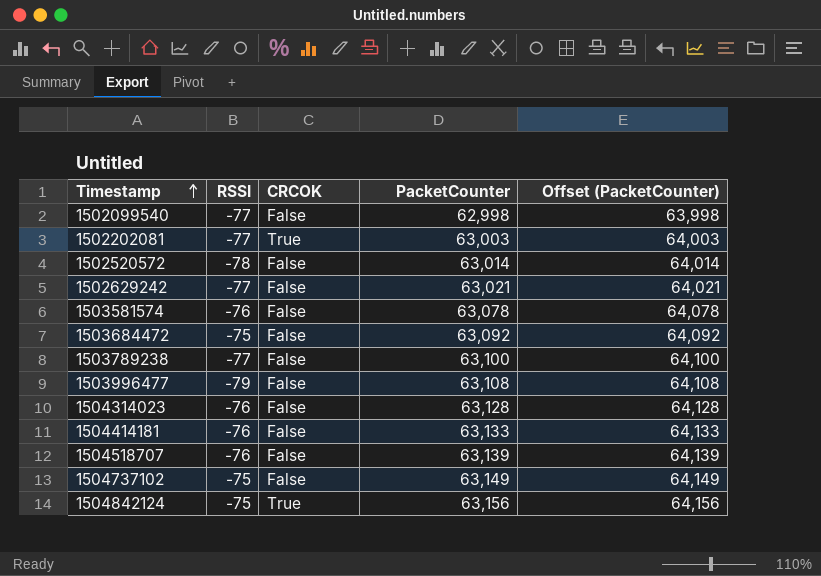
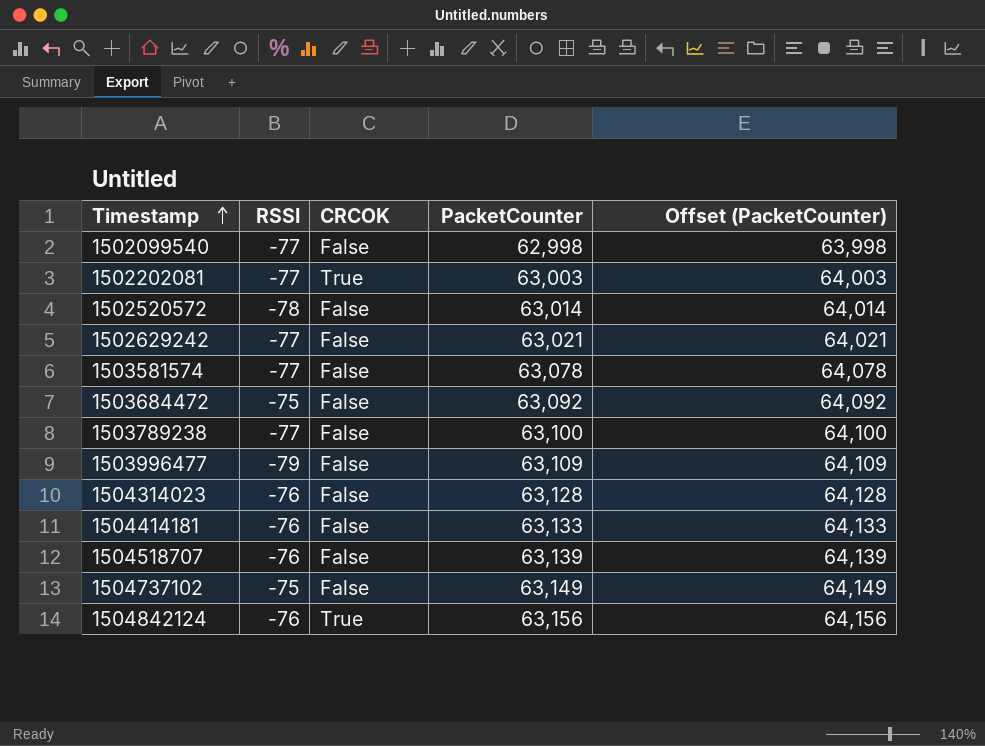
1503581574 | RSSI: -76 -> -77
1503996477 | PacketCounter: 63,108 -> 63,109
1503996477 | Offset (PacketCounter): 64,108 -> 64,109
1504842124 | RSSI: -75 -> -76

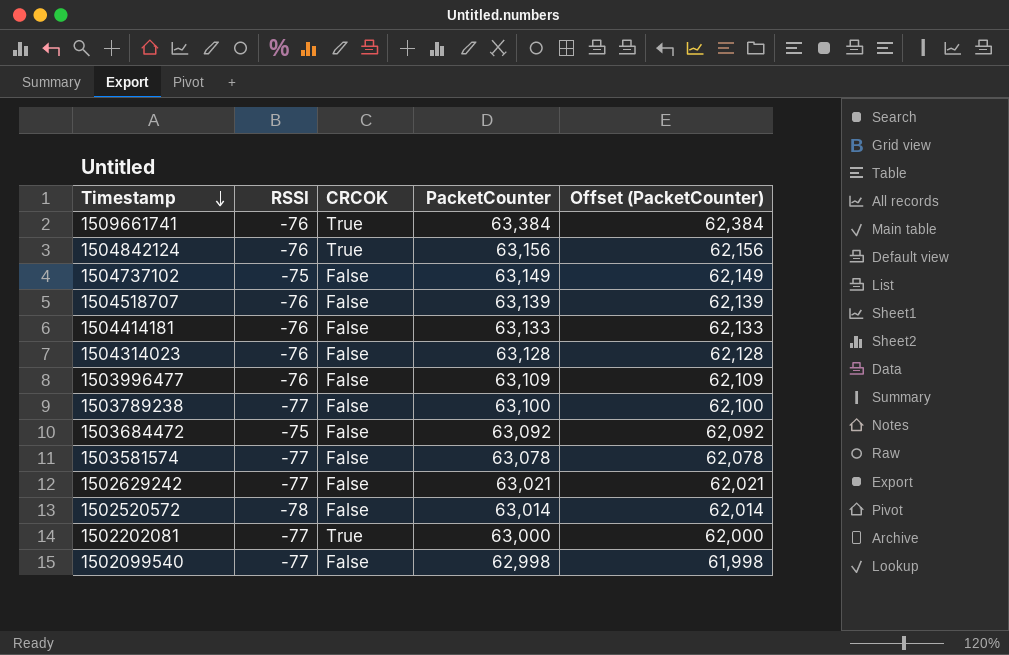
row order: Timestamp ascending -> Timestamp descending
column Offset (PacketCounter) | formula: [PacketCounter] + 1000 -> [PacketCounter] - 1000
row 1509661741: none -> -76 | True | 63,384 | 62,384
1503996477 | RSSI: -79 -> -76
1502202081 | PacketCounter: 63,003 -> 63,000

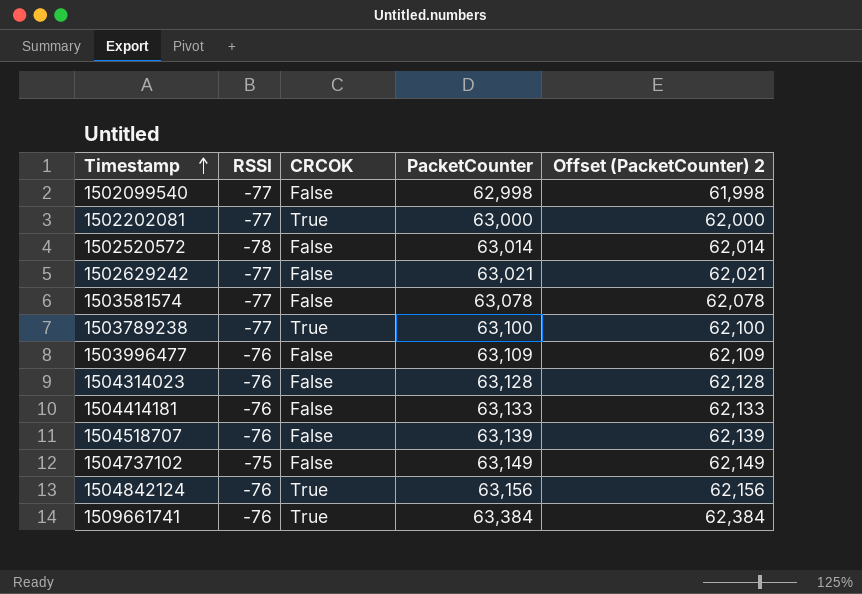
row order: Timestamp descending -> Timestamp ascending
column name: Offset (PacketCounter) -> Offset (PacketCounter) 2
row 1503684472: -75 | False | 63,092 | 62,092 -> none
1503789238 | CRCOK: False -> True

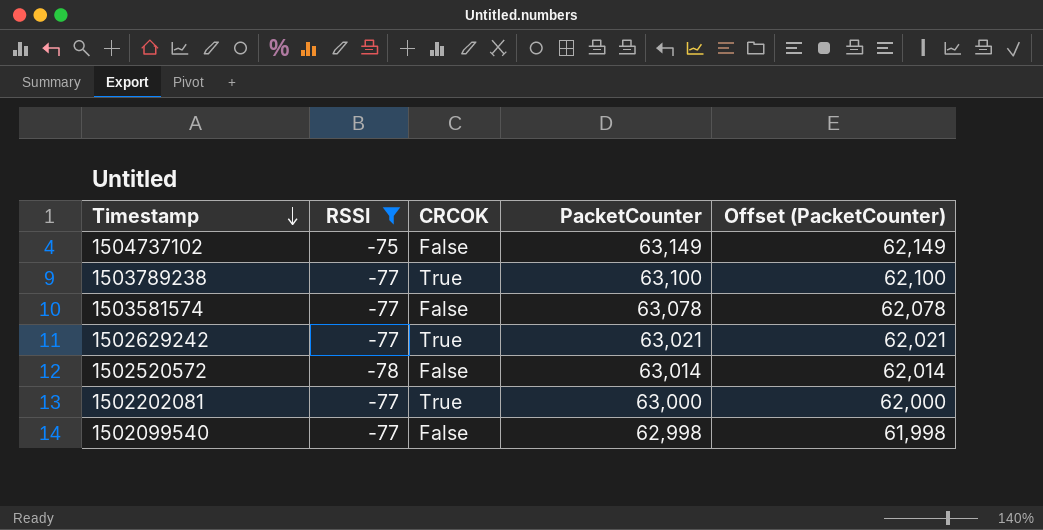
filter: none -> RSSI != -76
row order: Timestamp ascending -> Timestamp descending
column name: Offset (PacketCounter) 2 -> Offset (PacketCounter)
1502629242 | CRCOK: False -> True

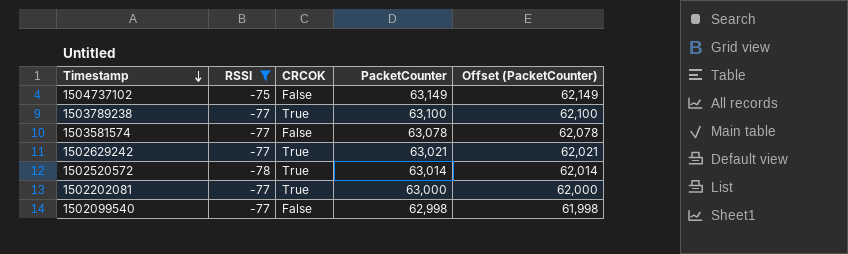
1502520572 | CRCOK: False -> True

